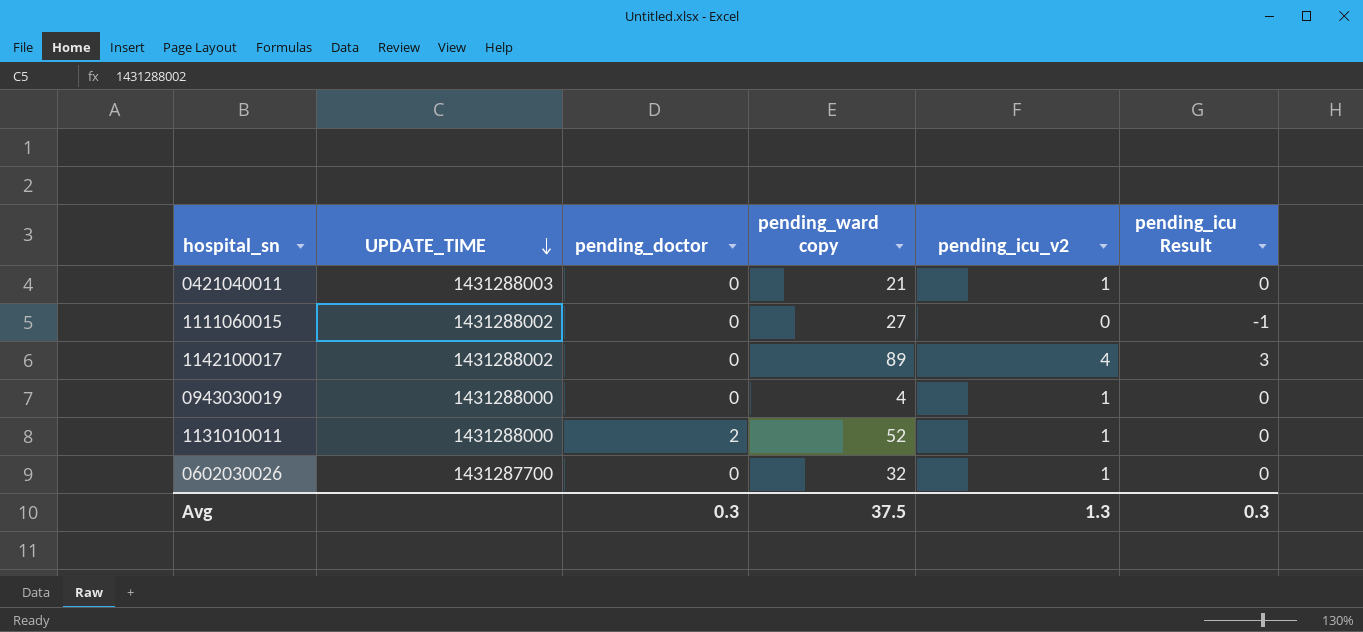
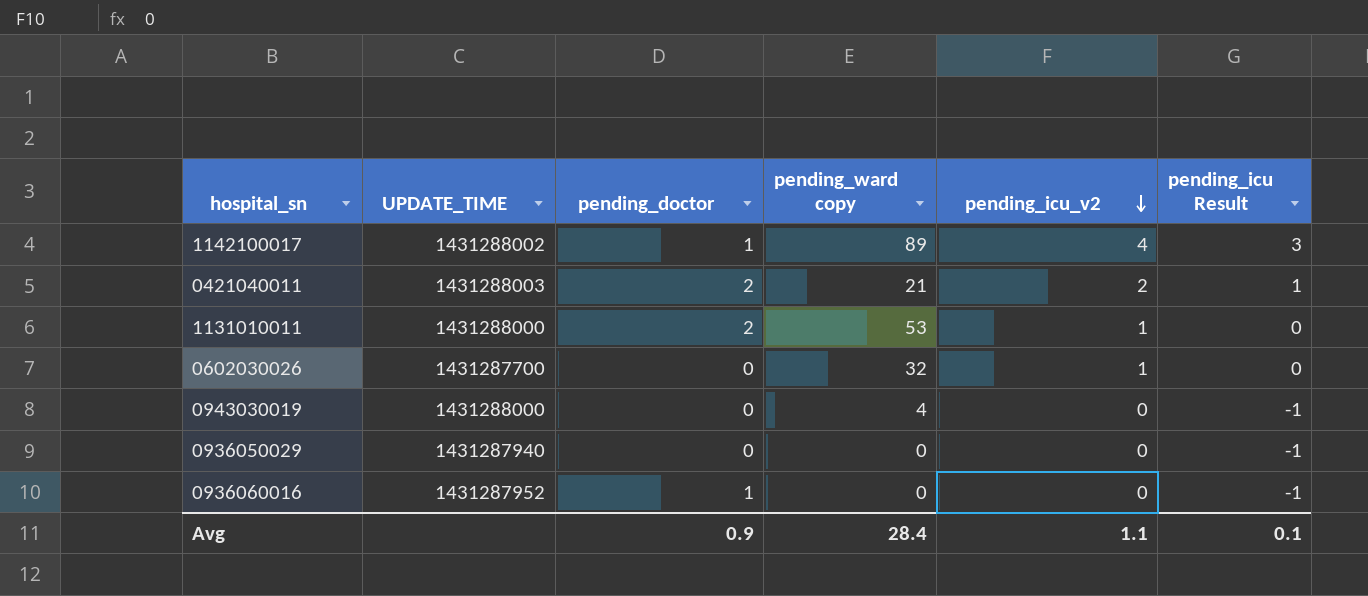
row order: UPDATE_TIME descending -> pending_icu_v2 descending
row 1111060015: 1431288002 | 0 | 27 | 0 | -1 -> none
1142100017 | pending_doctor: 0 -> 1
0421040011 | pending_doctor: 0 -> 2
0421040011 | pending_icu_v2: 1 -> 2
0421040011 | pending_icu Result: 0 -> 1
1131010011 | pending_ward copy: 52 -> 53
0943030019 | pending_icu_v2: 1 -> 0
0943030019 | pending_icu Result: 0 -> -1
row 0936050029: none -> 1431287940 | 0 | 0 | 0 | -1
row 0936060016: none -> 1431287952 | 1 | 0 | 0 | -1
Avg | pending_doctor: 0.3 -> 0.9
Avg | pending_ward copy: 37.5 -> 28.4
Avg | pending_icu_v2: 1.3 -> 1.1
Avg | pending_icu Result: 0.3 -> 0.1

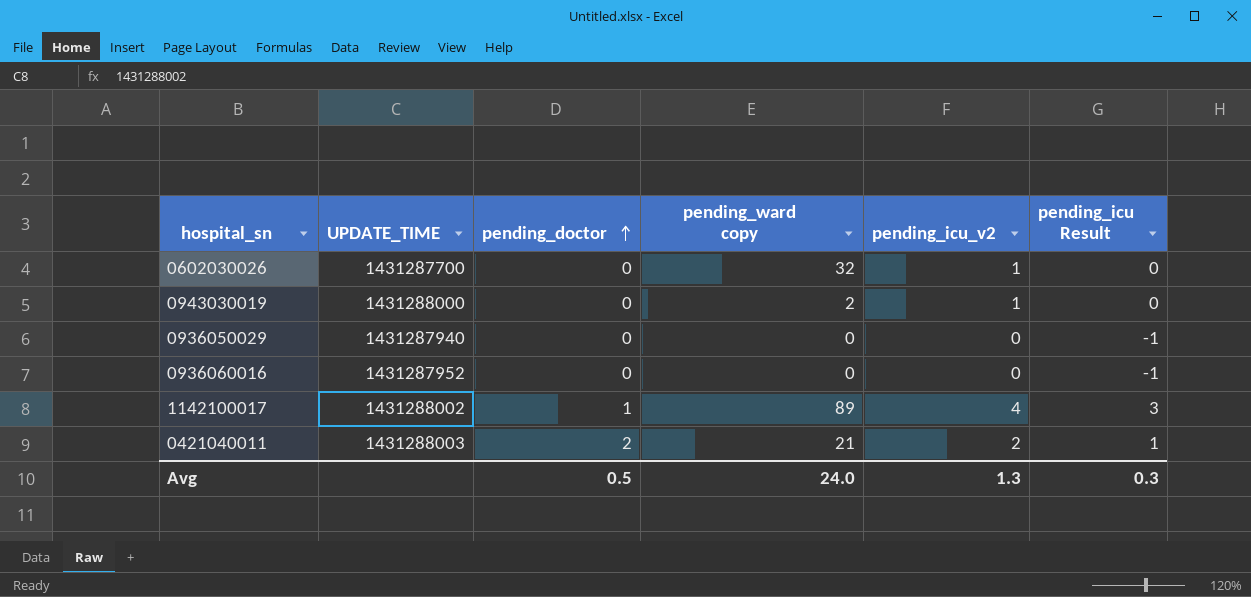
row order: pending_icu_v2 descending -> pending_doctor ascending
row 1131010011: 1431288000 | 2 | 53 | 1 | 0 -> none
0943030019 | pending_ward copy: 4 -> 2
0943030019 | pending_icu_v2: 0 -> 1
0943030019 | pending_icu Result: -1 -> 0
0936060016 | pending_doctor: 1 -> 0
Avg | pending_doctor: 0.9 -> 0.5
Avg | pending_ward copy: 28.4 -> 24.0
Avg | pending_icu_v2: 1.1 -> 1.3
Avg | pending_icu Result: 0.1 -> 0.3

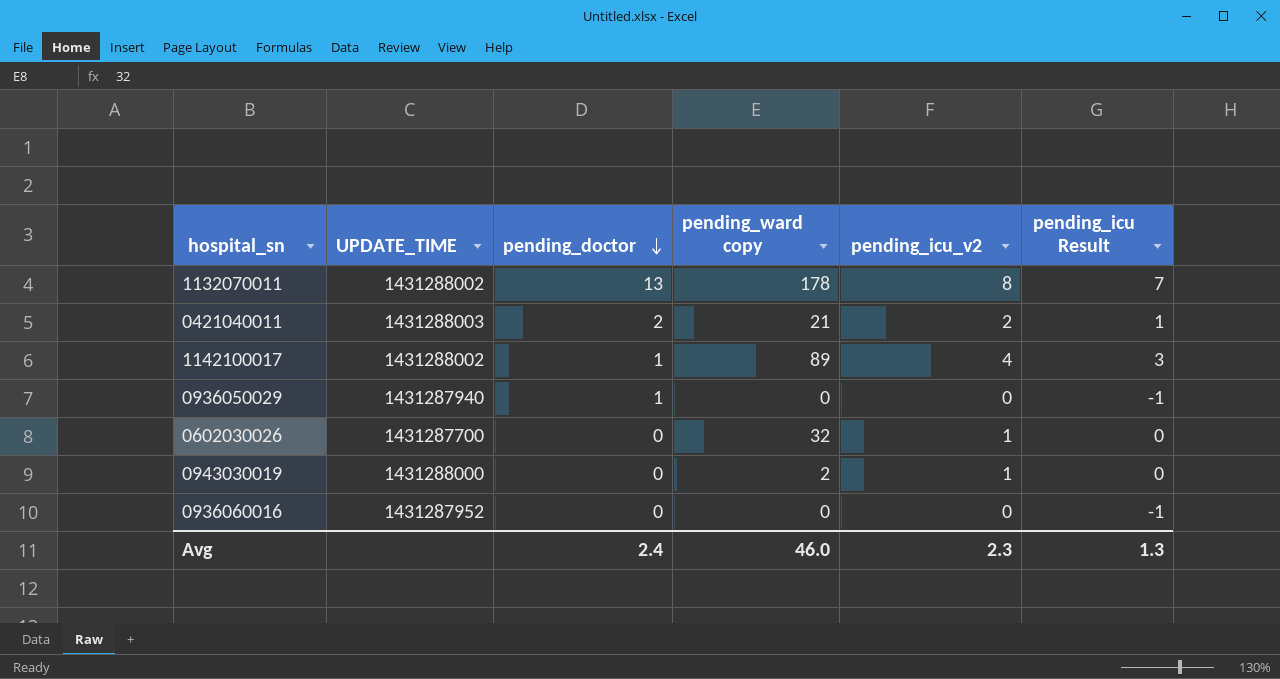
row order: pending_doctor ascending -> pending_doctor descending
row 1132070011: none -> 1431288002 | 13 | 178 | 8 | 7
0936050029 | pending_doctor: 0 -> 1
Avg | pending_doctor: 0.5 -> 2.4
Avg | pending_ward copy: 24.0 -> 46.0
Avg | pending_icu_v2: 1.3 -> 2.3
Avg | pending_icu Result: 0.3 -> 1.3

